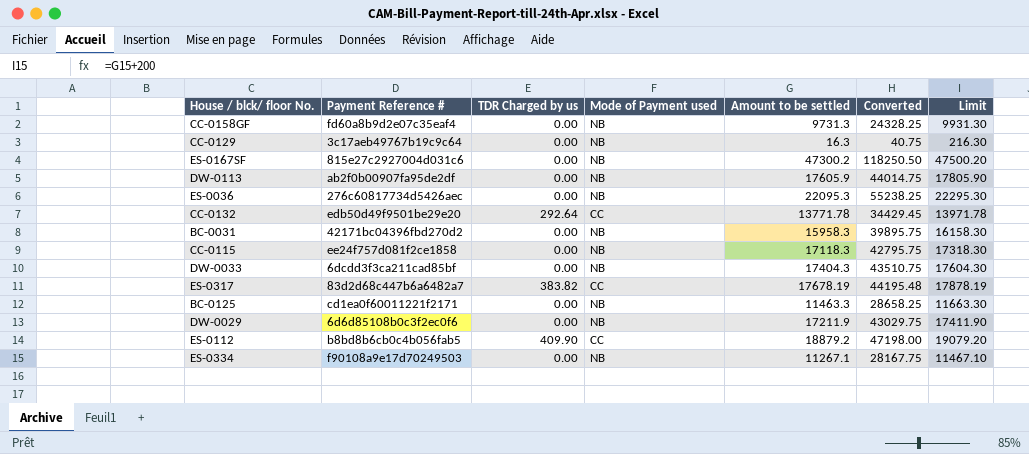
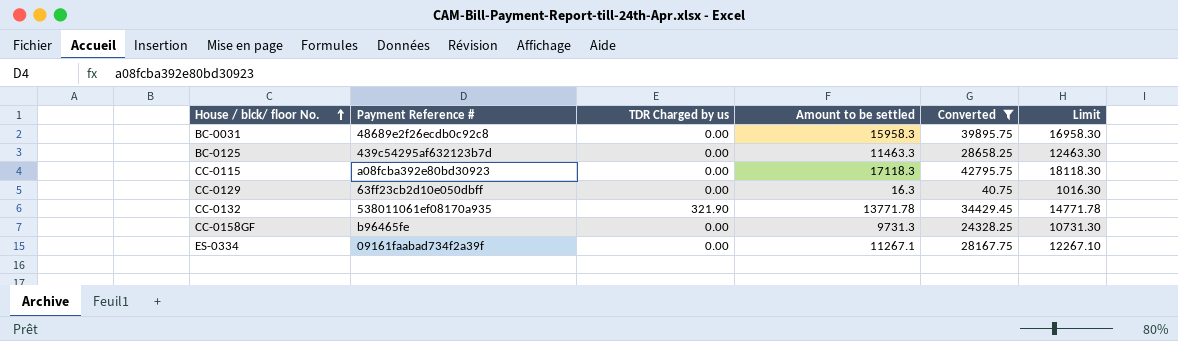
filter: none -> Converted <= 42795.75
row order: none -> House / blck/ floor No. ascending
column Mode of Payment used | position: 4 -> none
column Limit | formula: [Amount to be settled] + 200 -> [Amount to be settled] + 1000
BC-0031 | Payment Reference #: 42171bc04396fbd270d2 -> 48689e2f26ecdb0c92c8
BC-0125 | Payment Reference #: cd1ea0f60011221f2171 -> 439c54295af632123b7d
CC-0115 | Payment Reference #: ee24f757d081f2ce1858 -> a08fcba392e80bd30923
CC-0129 | Payment Reference #: 3c17aeb49767b19c9c64 -> 63ff23cb2d10e050dbff
CC-0132 | Payment Reference #: edb50d49f9501be29e20 -> 538011061ef08170a935
CC-0132 | TDR Charged by us: 292.64 -> 321.90
CC-0158GF | Payment Reference #: fd60a8b9d2e07c35eaf4 -> b96465fe
ES-0334 | Payment Reference #: f90108a9e17d70249503 -> 09161faabad734f2a39f

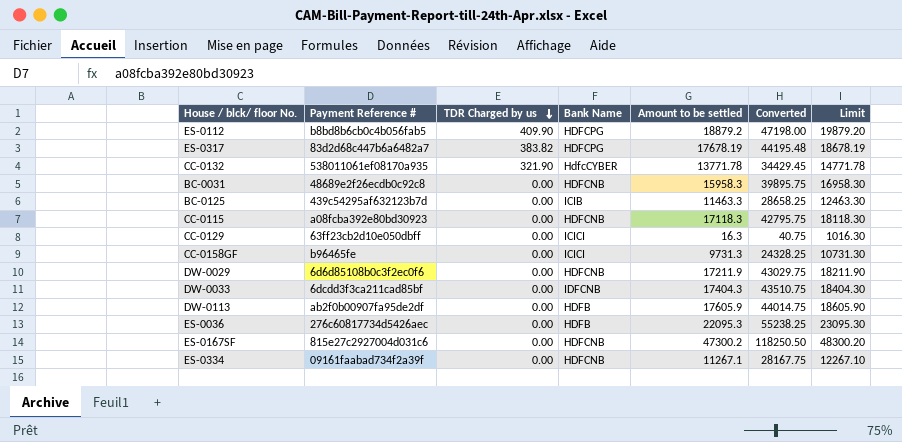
filter: Converted <= 42795.75 -> none
row order: House / blck/ floor No. ascending -> TDR Charged by us descending
column Bank Name | position: none -> 4

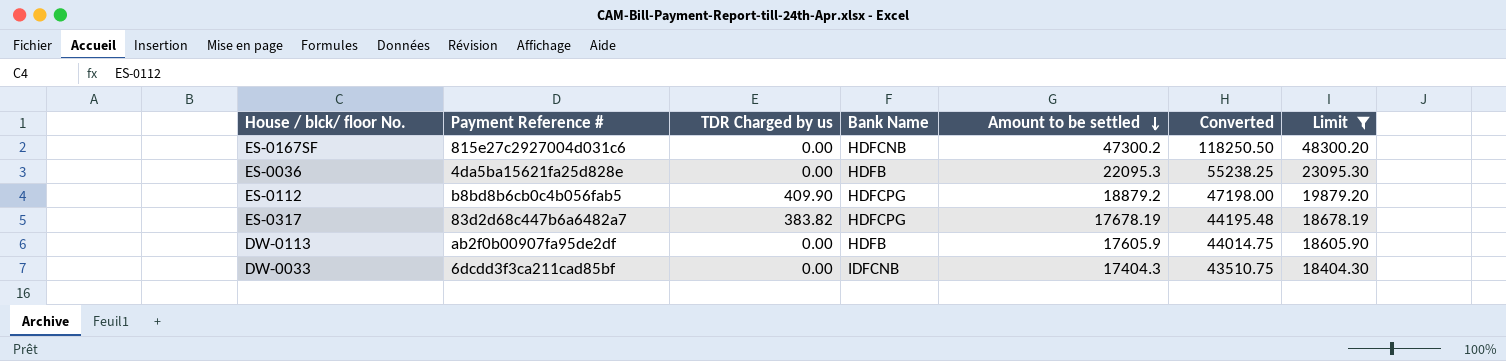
filter: none -> Limit >= 18404.30
row order: TDR Charged by us descending -> Amount to be settled descending
ES-0036 | Payment Reference #: 276c60817734d5426aec -> 4da5ba15621fa25d828e

